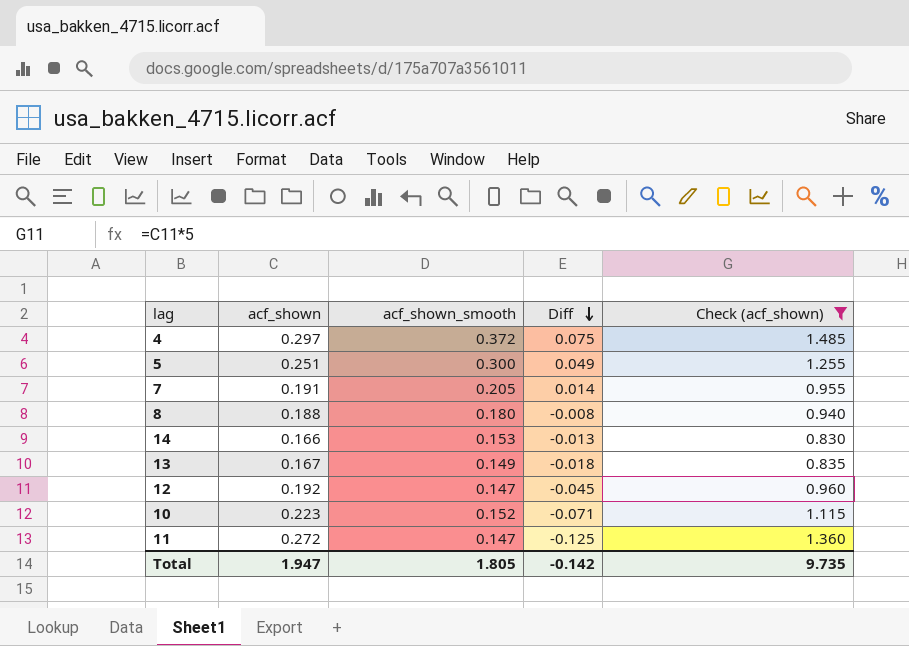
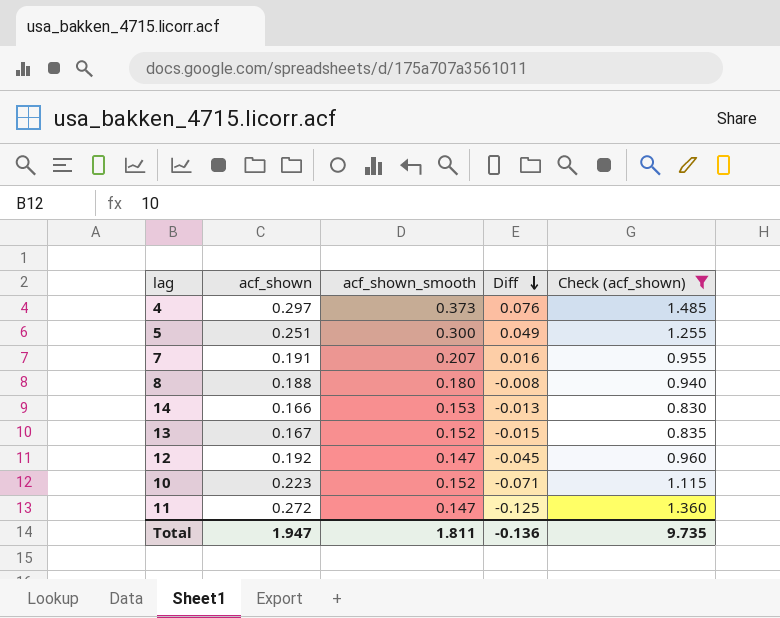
4 | acf_shown_smooth: 0.372 -> 0.373
4 | Diff: 0.075 -> 0.076
7 | acf_shown_smooth: 0.205 -> 0.207
7 | Diff: 0.014 -> 0.016
13 | acf_shown_smooth: 0.149 -> 0.152
13 | Diff: -0.018 -> -0.015
Total | acf_shown_smooth: 1.805 -> 1.811
Total | Diff: -0.142 -> -0.136

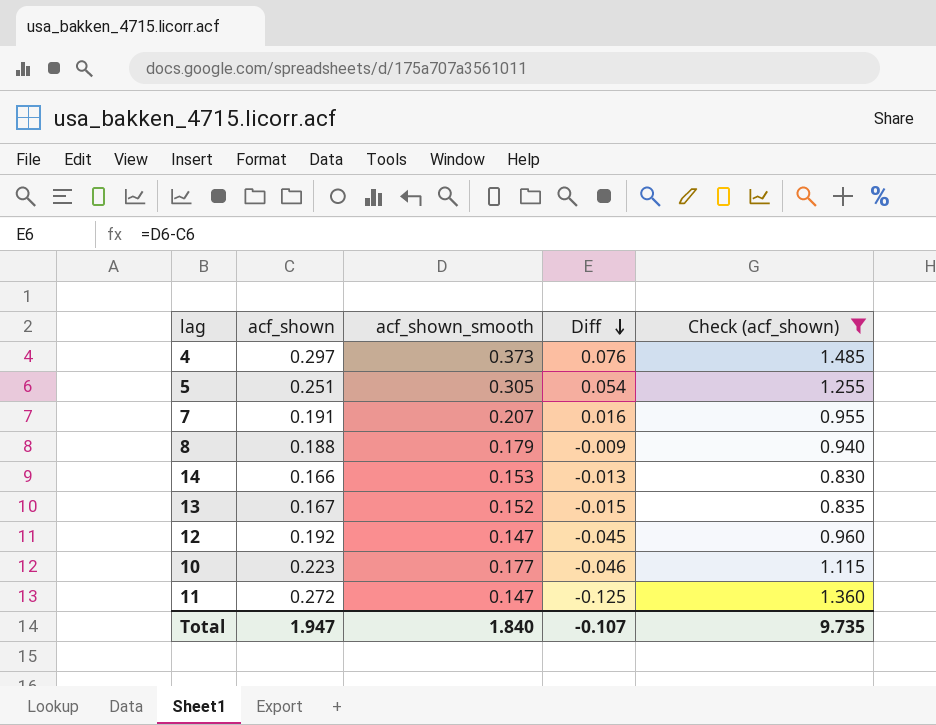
5 | acf_shown_smooth: 0.300 -> 0.305
5 | Diff: 0.049 -> 0.054
8 | acf_shown_smooth: 0.180 -> 0.179
8 | Diff: -0.008 -> -0.009
10 | acf_shown_smooth: 0.152 -> 0.177
10 | Diff: -0.071 -> -0.046
Total | acf_shown_smooth: 1.811 -> 1.840
Total | Diff: -0.136 -> -0.107

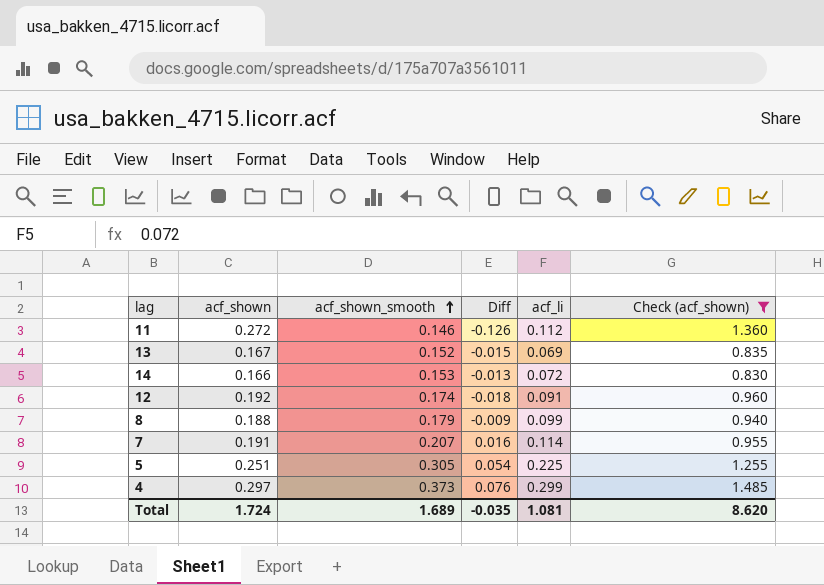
row order: Diff descending -> acf_shown_smooth ascending
column acf_li | position: none -> 5
row 10: 0.223 | 0.177 | -0.046 | 1.115 -> none
11 | acf_shown_smooth: 0.147 -> 0.146
11 | Diff: -0.125 -> -0.126
12 | acf_shown_smooth: 0.147 -> 0.174
12 | Diff: -0.045 -> -0.018
Total | acf_shown: 1.947 -> 1.724
Total | acf_shown_smooth: 1.840 -> 1.689
Total | Diff: -0.107 -> -0.035
Total | Check (acf_shown): 9.735 -> 8.620

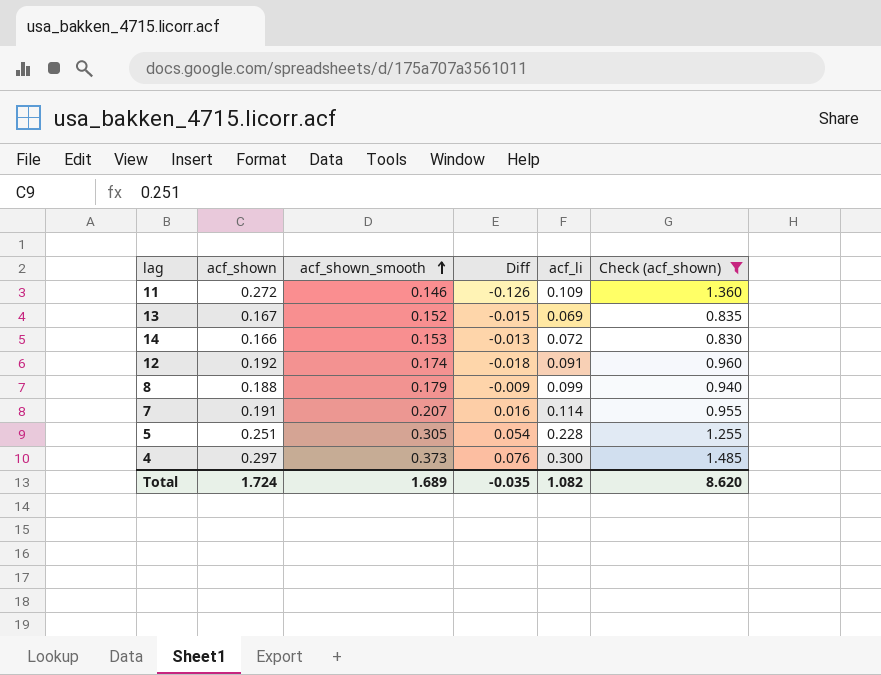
11 | acf_li: 0.112 -> 0.109
5 | acf_li: 0.225 -> 0.228
4 | acf_li: 0.299 -> 0.300
Total | acf_li: 1.081 -> 1.082

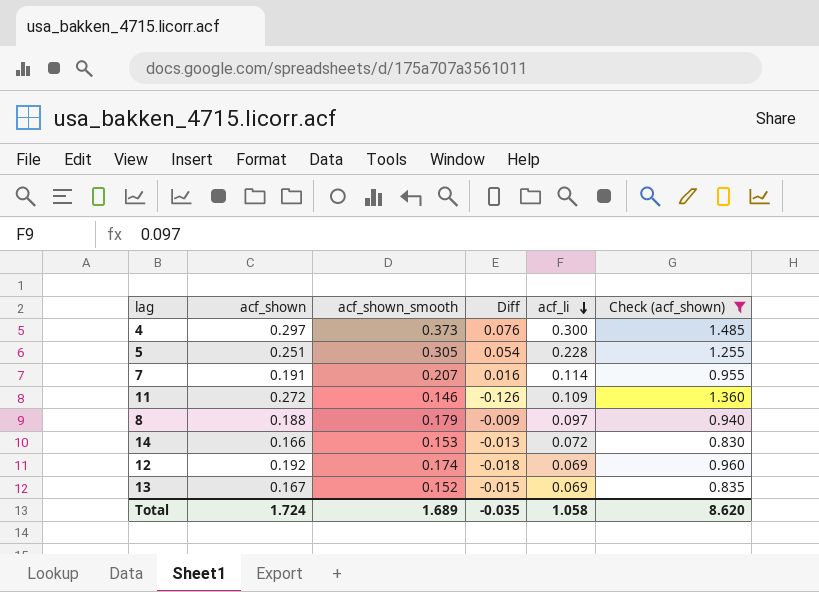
row order: acf_shown_smooth ascending -> acf_li descending
8 | acf_li: 0.099 -> 0.097
12 | acf_li: 0.091 -> 0.069
Total | acf_li: 1.082 -> 1.058

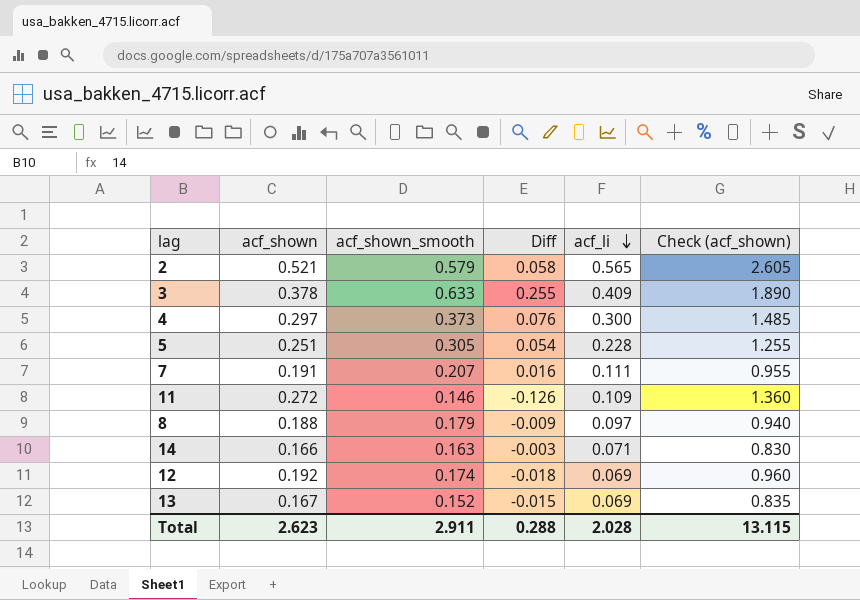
filter: Check (acf_shown) <= 1.485 -> none
7 | acf_li: 0.114 -> 0.111
14 | acf_shown_smooth: 0.153 -> 0.163
14 | Diff: -0.013 -> -0.003
14 | acf_li: 0.072 -> 0.071
Total | acf_shown: 1.724 -> 2.623
Total | acf_shown_smooth: 1.689 -> 2.911
Total | Diff: -0.035 -> 0.288
Total | acf_li: 1.058 -> 2.028
Total | Check (acf_shown): 8.620 -> 13.115

